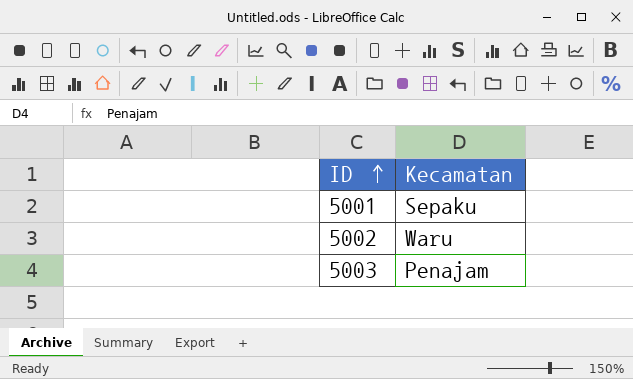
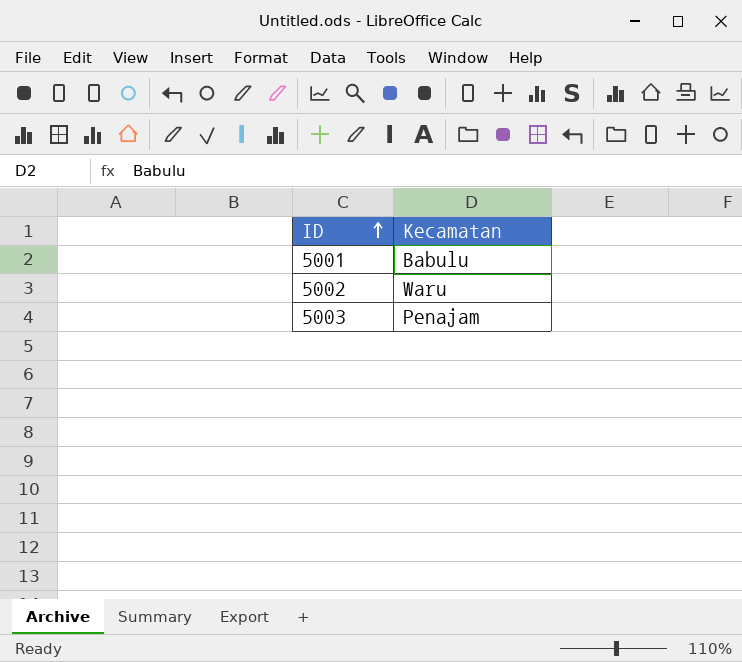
5001 | Kecamatan: Sepaku -> Babulu

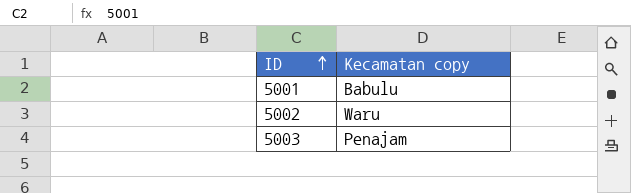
column name: Kecamatan -> Kecamatan copy

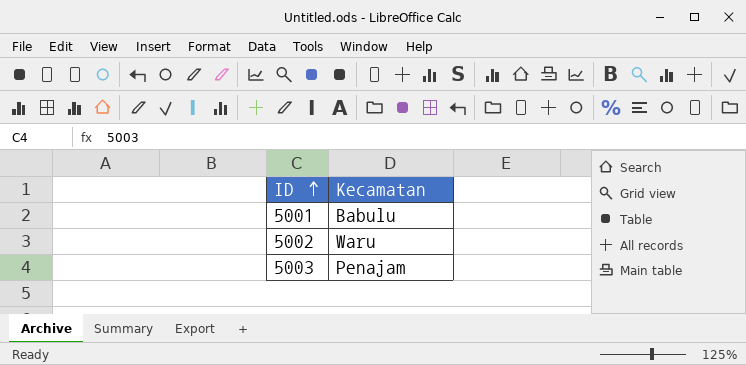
column name: Kecamatan copy -> Kecamatan

